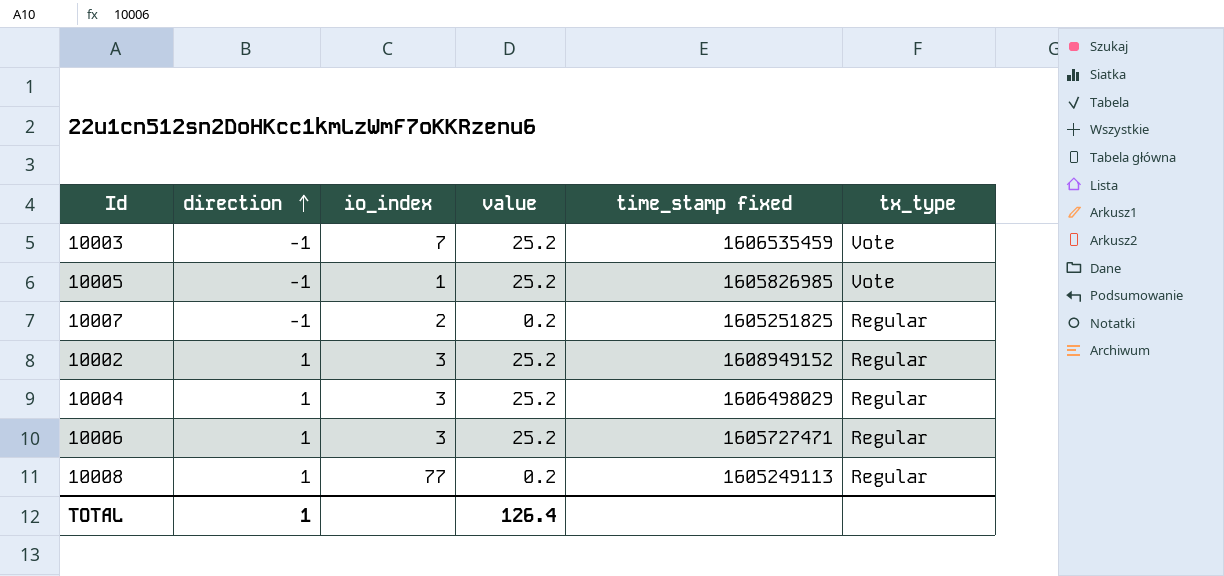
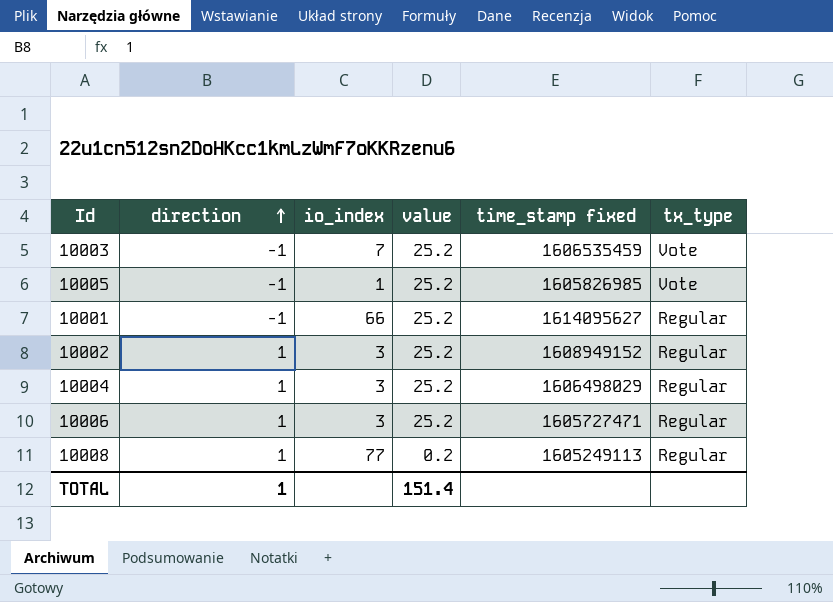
row 10007: -1 | 2 | 0.2 | 1605251825 | Regular -> none
row 10001: none -> -1 | 66 | 25.2 | 1614095627 | Regular
TOTAL | value: 126.4 -> 151.4

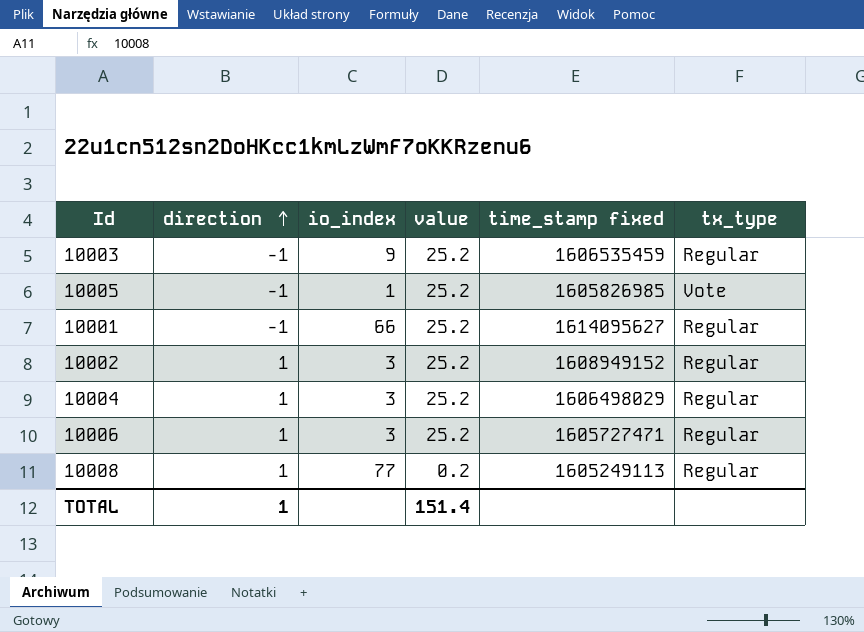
10003 | io_index: 7 -> 9
10003 | tx_type: Vote -> Regular

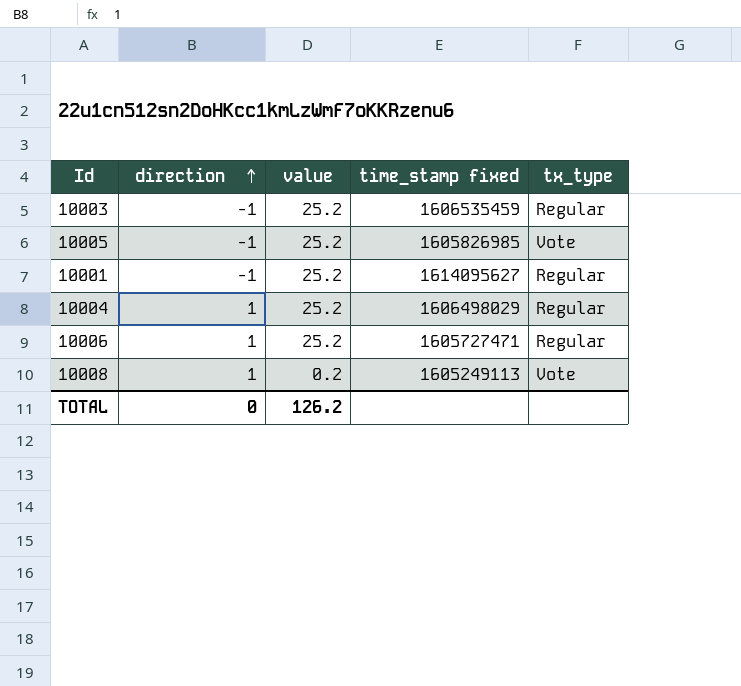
column io_index | position: 3 -> none
row 10002: 1 | 3 | 25.2 | 1608949152 | Regular -> none
10008 | tx_type: Regular -> Vote
TOTAL | direction: 1 -> 0
TOTAL | value: 151.4 -> 126.2

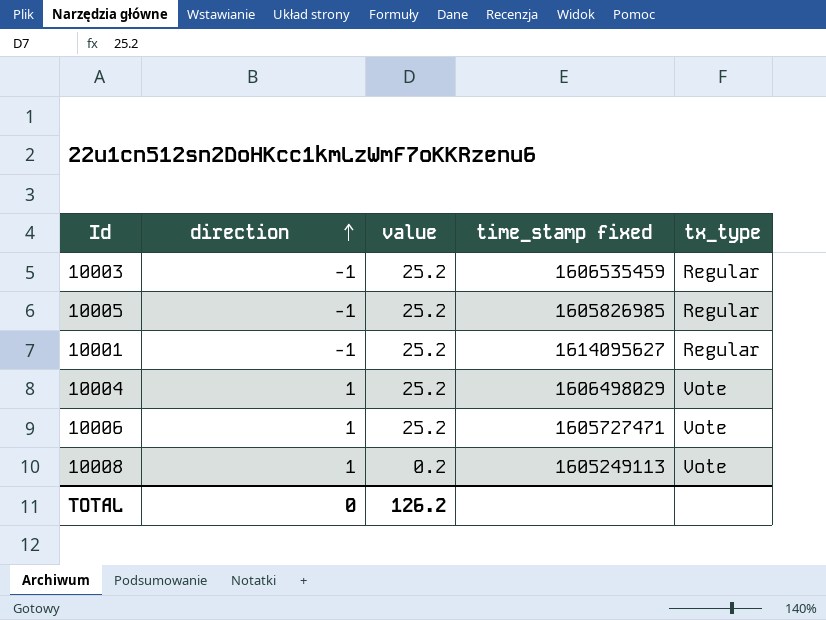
10005 | tx_type: Vote -> Regular
10004 | tx_type: Regular -> Vote
10006 | tx_type: Regular -> Vote

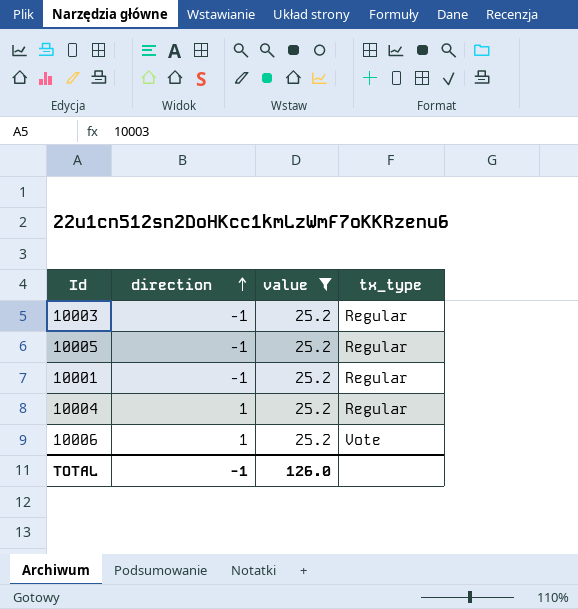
filter: none -> value = 25.2
column time_stamp fixed | position: 4 -> none
10004 | tx_type: Vote -> Regular
TOTAL | direction: 0 -> -1
TOTAL | value: 126.2 -> 126.0

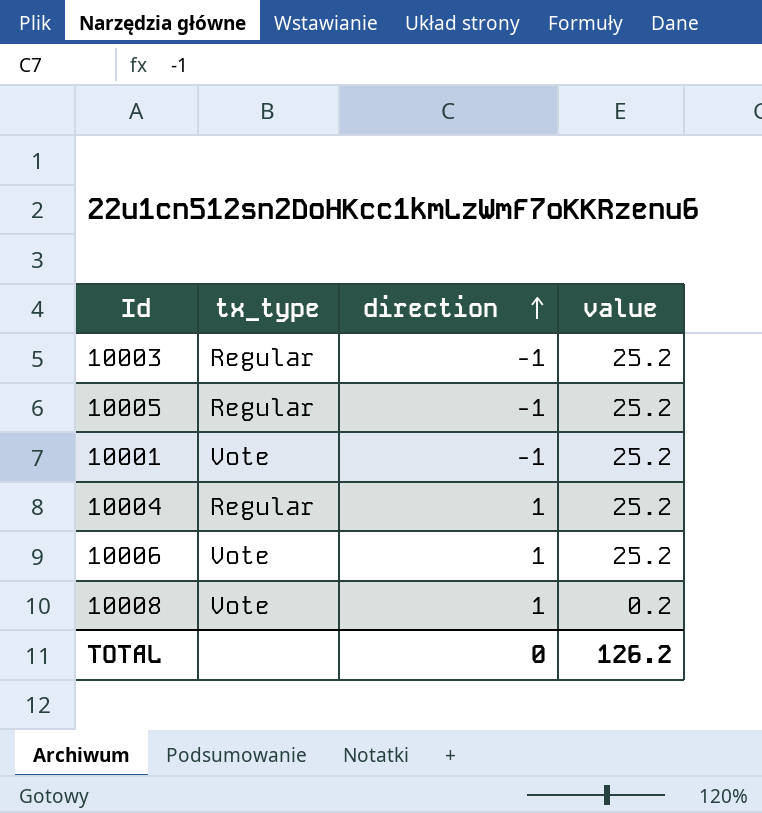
filter: value = 25.2 -> none
column tx_type | position: 4 -> 2
10001 | tx_type: Regular -> Vote
TOTAL | direction: -1 -> 0
TOTAL | value: 126.0 -> 126.2

